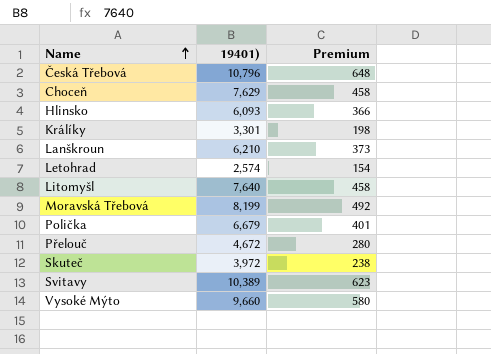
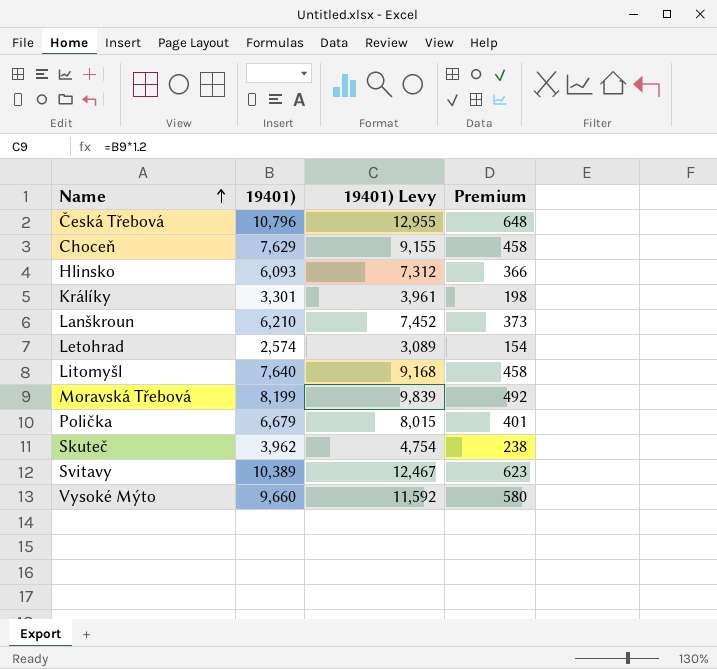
column 19401) Levy | formula: none -> [19401)] * 1.2
row Přelouč: 4,672 | 280 -> none
Skuteč | 19401): 3,972 -> 3,962

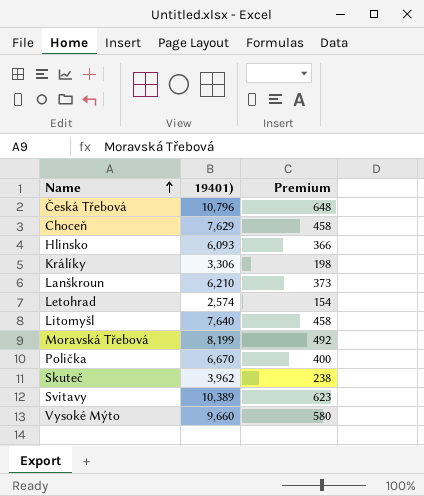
column 19401) Levy | formula: [19401)] * 1.2 -> none
Králíky | 19401): 3,301 -> 3,306
Polička | 19401): 6,679 -> 6,670
Polička | Premium: 401 -> 400

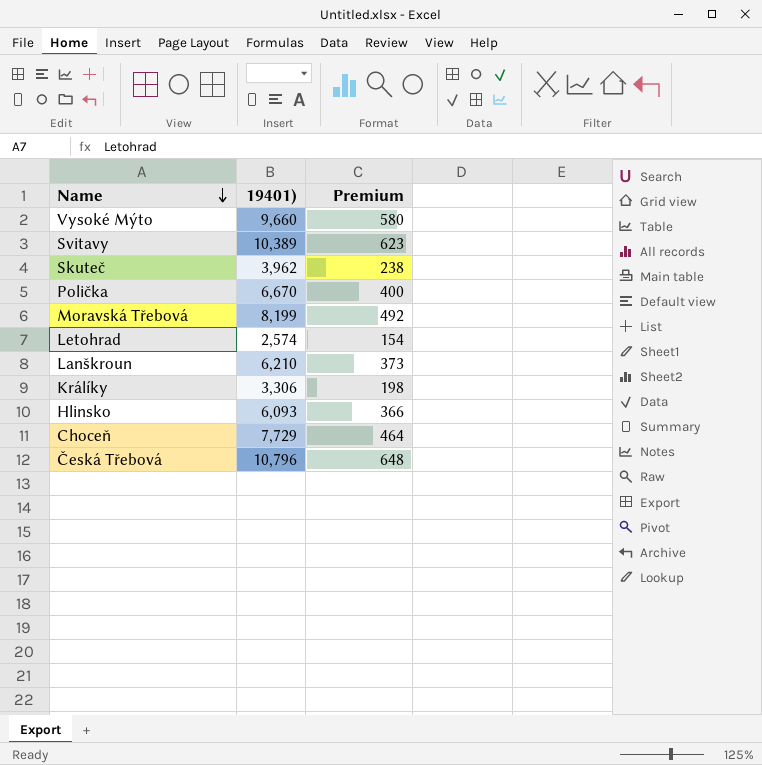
row order: Name ascending -> Name descending
row Litomyšl: 7,640 | 458 -> none
Choceň | 19401): 7,629 -> 7,729
Choceň | Premium: 458 -> 464

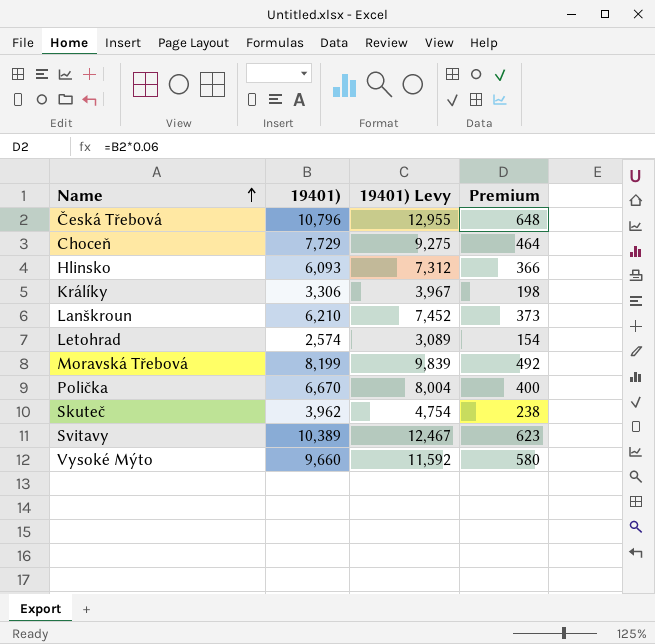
row order: Name descending -> Name ascending
column 19401) Levy | formula: none -> [19401)] * 1.2

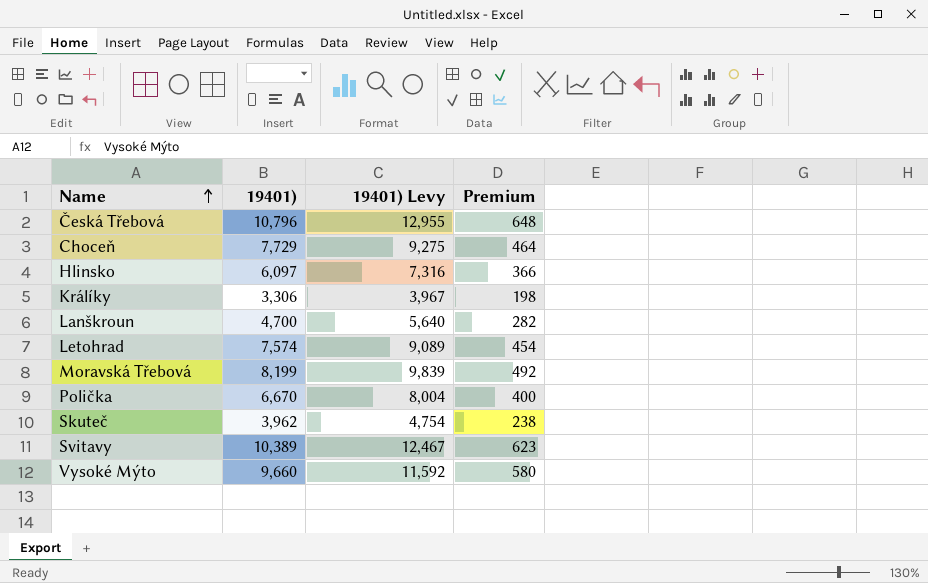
Hlinsko | 19401): 6,093 -> 6,097
Hlinsko | 19401) Levy: 7,312 -> 7,316
Lanškroun | 19401): 6,210 -> 4,700
Lanškroun | 19401) Levy: 7,452 -> 5,640
Lanškroun | Premium: 373 -> 282
Letohrad | 19401): 2,574 -> 7,574
Letohrad | 19401) Levy: 3,089 -> 9,089
Letohrad | Premium: 154 -> 454

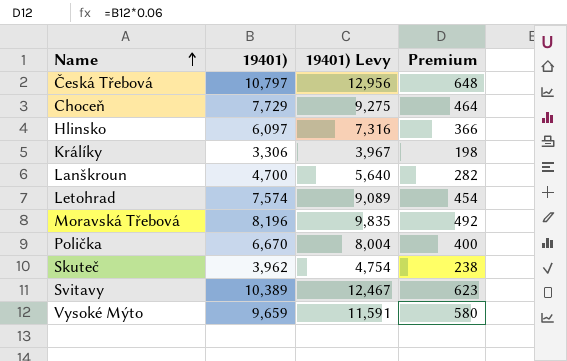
Česká Třebová | 19401): 10,796 -> 10,797
Česká Třebová | 19401) Levy: 12,955 -> 12,956
Moravská Třebová | 19401): 8,199 -> 8,196
Moravská Třebová | 19401) Levy: 9,839 -> 9,835
Vysoké Mýto | 19401): 9,660 -> 9,659
Vysoké Mýto | 19401) Levy: 11,592 -> 11,591

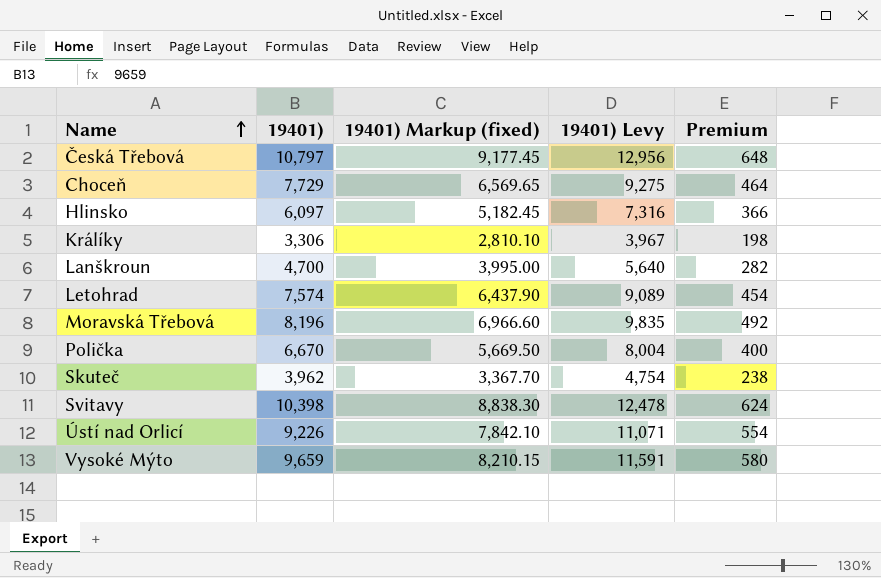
column 19401) Markup (fixed) | formula: none -> [19401)] * 0.85
Svitavy | 19401): 10,389 -> 10,398
Svitavy | 19401) Levy: 12,467 -> 12,478
Svitavy | Premium: 623 -> 624
row Ústí nad Orlicí: none -> 9,226 | 7,842.10 | 11,071 | 554

